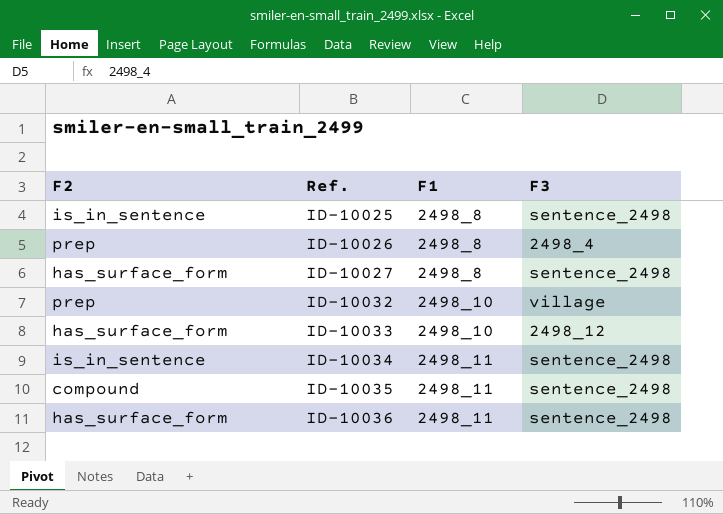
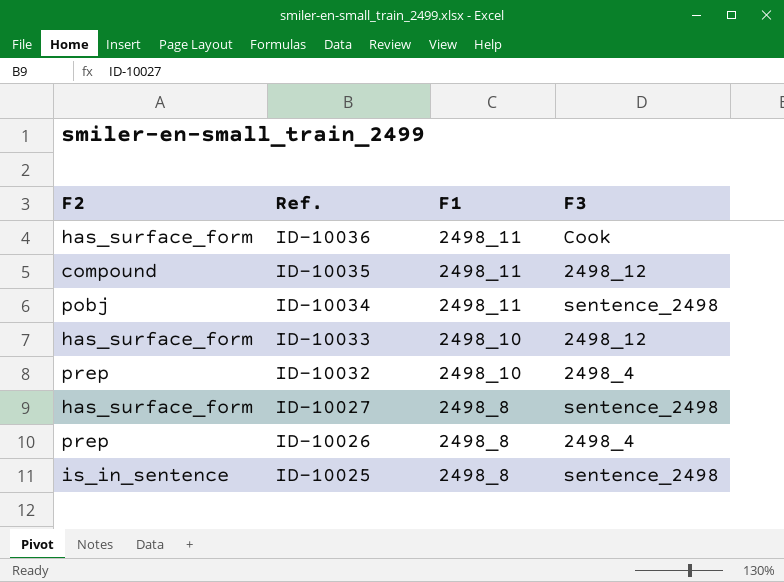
row order: Ref. ascending -> Ref. descending
ID-10036 | F3: sentence_2498 -> Cook
ID-10035 | F3: sentence_2498 -> 2498_12
ID-10034 | F2: is_in_sentence -> pobj
ID-10032 | F3: village -> 2498_4

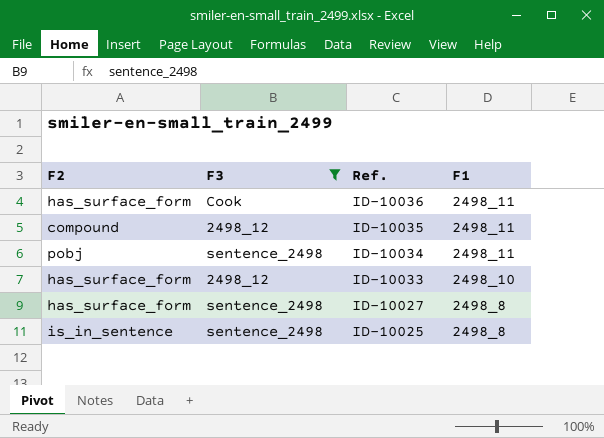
filter: none -> F3 != 2498_4
column F3 | position: 4 -> 2

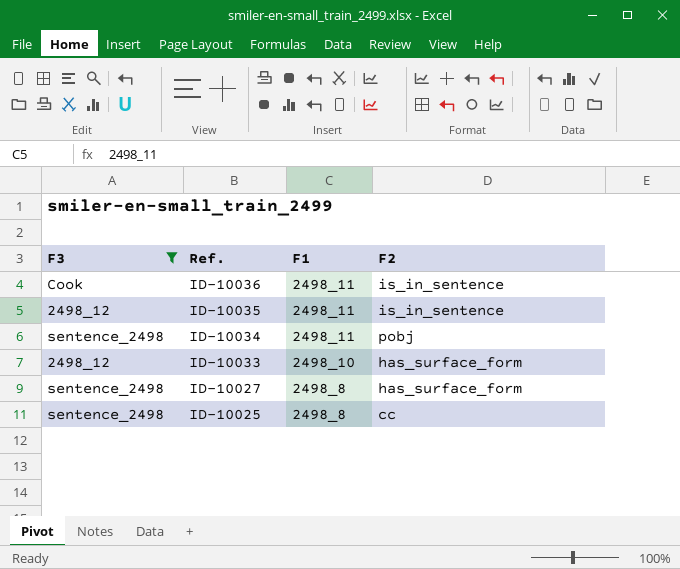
column F2 | position: 1 -> 4
ID-10036 | F2: has_surface_form -> is_in_sentence
ID-10035 | F2: compound -> is_in_sentence
ID-10025 | F2: is_in_sentence -> cc

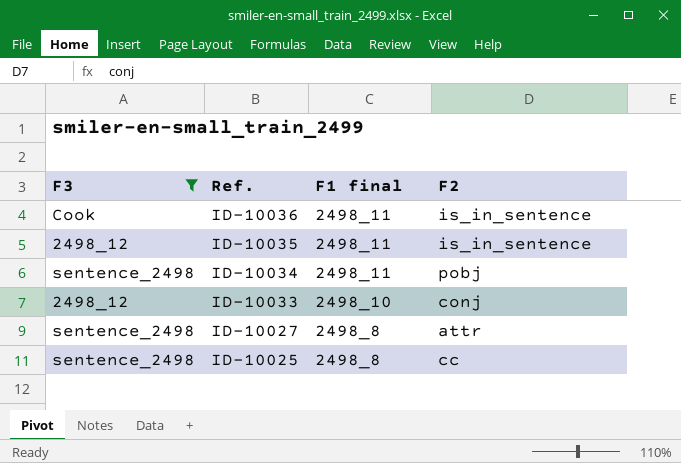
column name: F1 -> F1 final
ID-10033 | F2: has_surface_form -> conj
ID-10027 | F2: has_surface_form -> attr

